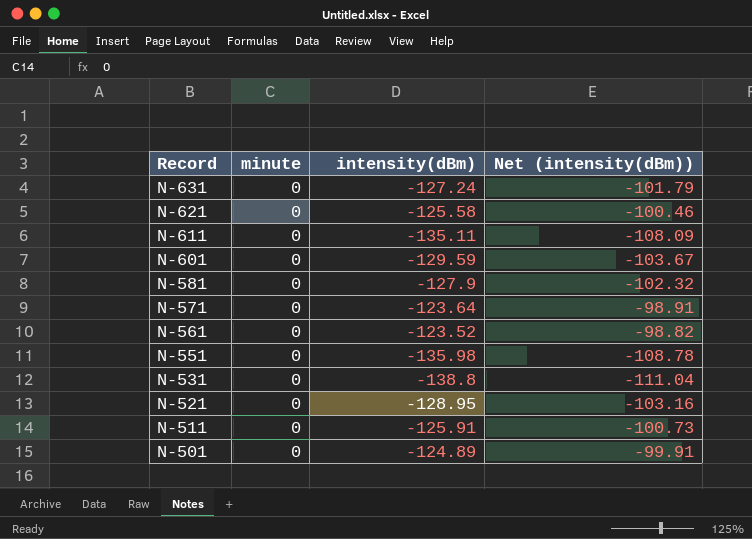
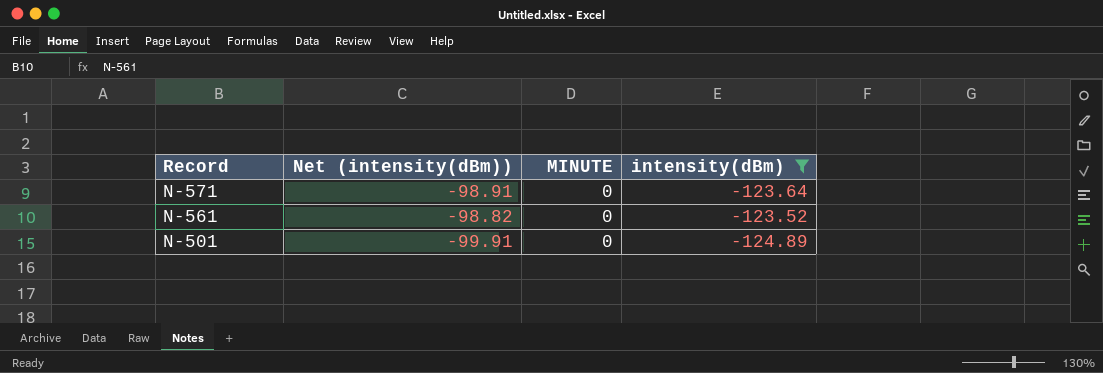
filter: none -> intensity(dBm) >= -124.89
column Net (intensity(dBm)) | position: 4 -> 2
column name: minute -> MINUTE

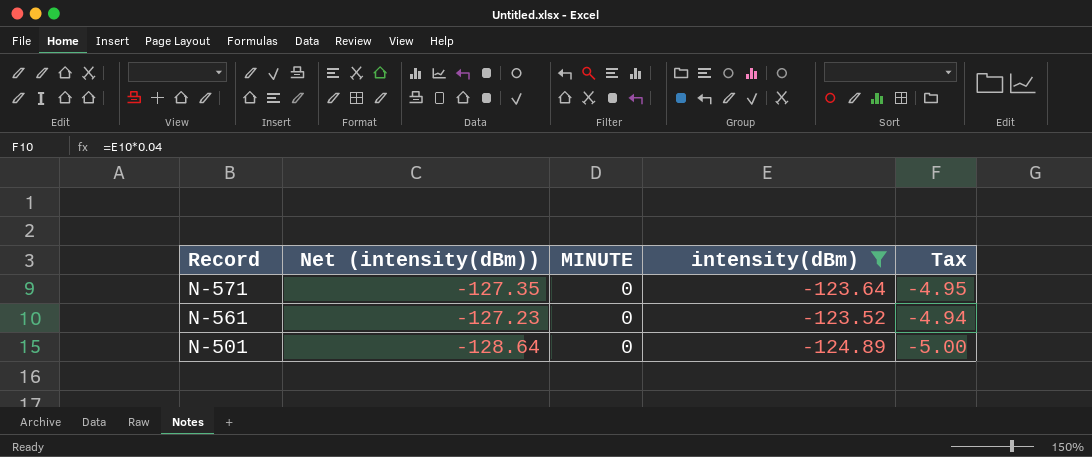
column Net (intensity(dBm)) | formula: [intensity(dBm)] * 0.8 -> [intensity(dBm)] * 1.03
column Tax | formula: none -> [intensity(dBm)] * 0.04

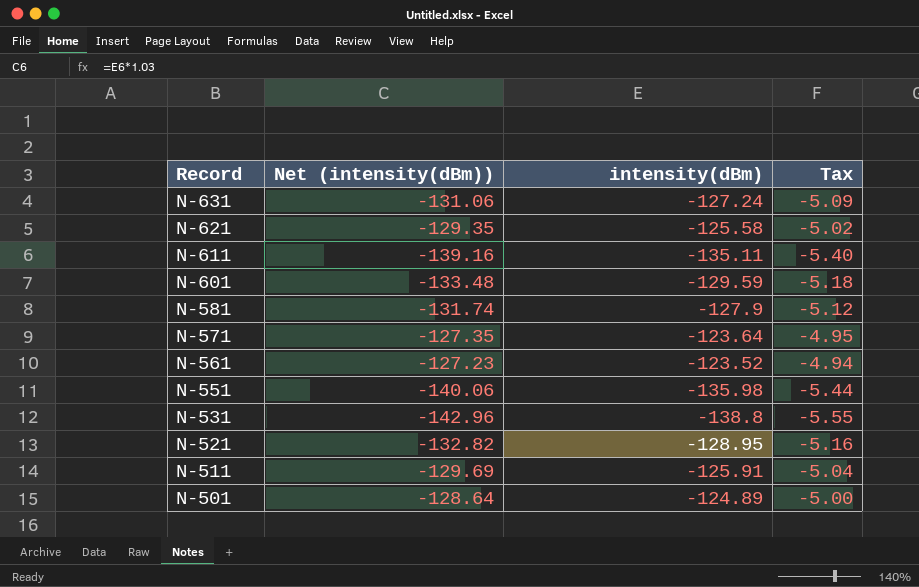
filter: intensity(dBm) >= -124.89 -> none
column MINUTE | position: 3 -> none

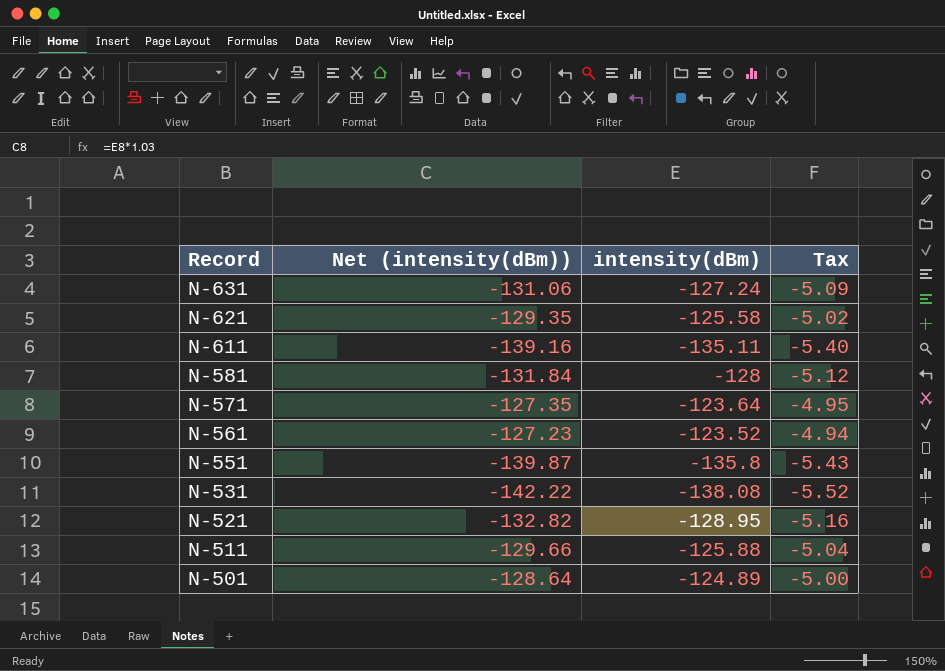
row N-601: -133.48 | -129.59 | -5.18 -> none
N-581 | Net (intensity(dBm)): -131.74 -> -131.84
N-581 | intensity(dBm): -127.9 -> -128
N-551 | Net (intensity(dBm)): -140.06 -> -139.87
N-551 | intensity(dBm): -135.98 -> -135.8
N-551 | Tax: -5.44 -> -5.43
N-531 | Net (intensity(dBm)): -142.96 -> -142.22
N-531 | intensity(dBm): -138.8 -> -138.08
N-531 | Tax: -5.55 -> -5.52
N-511 | Net (intensity(dBm)): -129.69 -> -129.66
N-511 | intensity(dBm): -125.91 -> -125.88

